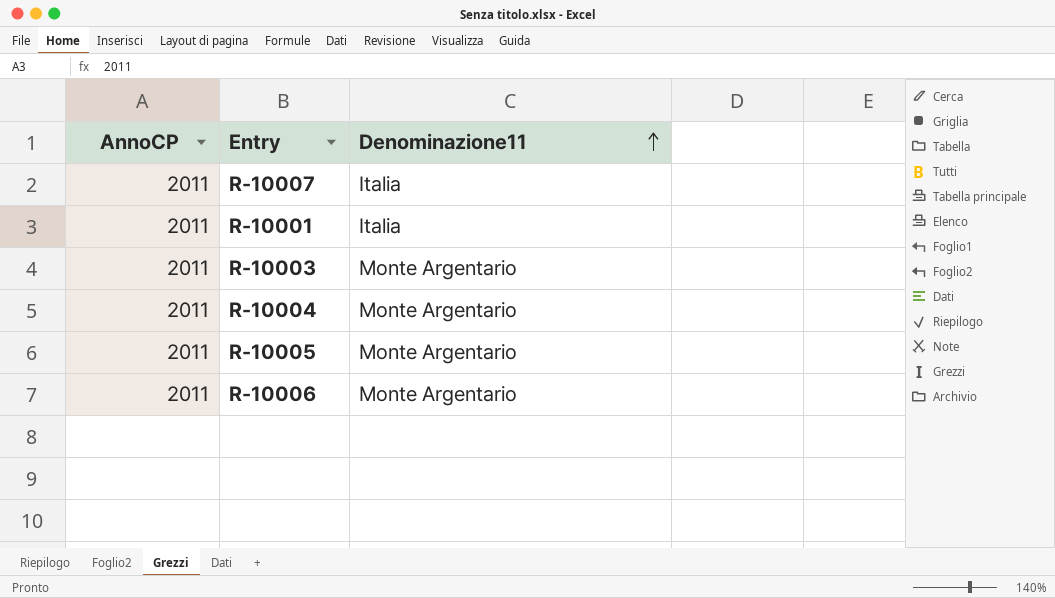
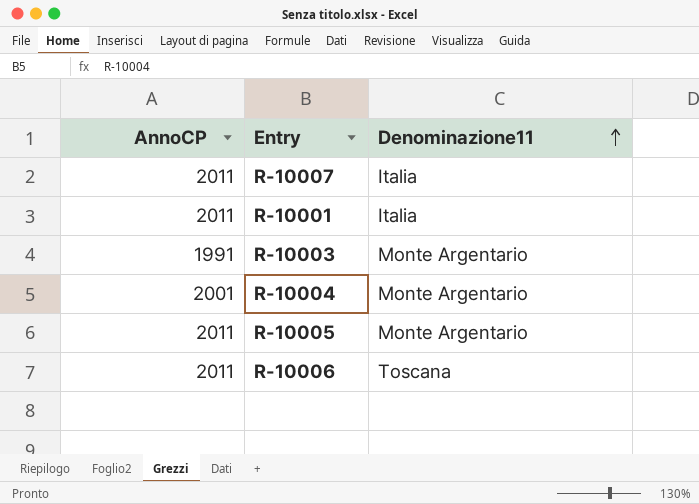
R-10003 | AnnoCP: 2011 -> 1991
R-10004 | AnnoCP: 2011 -> 2001
R-10006 | Denominazione11: Monte Argentario -> Toscana

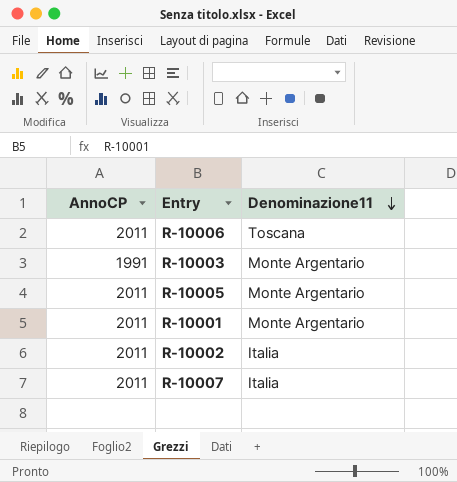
row order: Denominazione11 ascending -> Denominazione11 descending
row R-10004: 2001 | Monte Argentario -> none
R-10001 | Denominazione11: Italia -> Monte Argentario
row R-10002: none -> 2011 | Italia

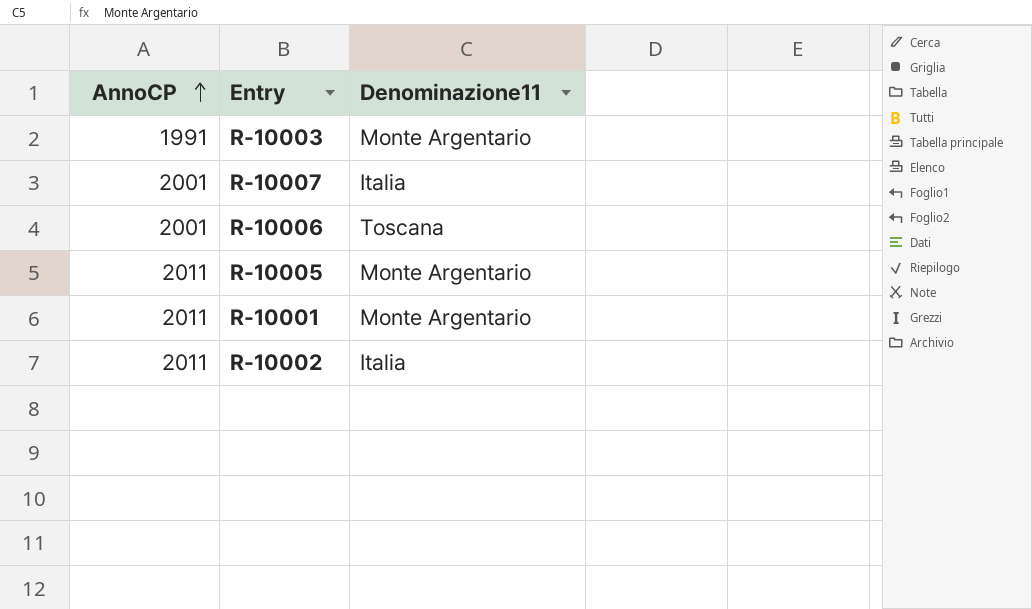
row order: Denominazione11 descending -> AnnoCP ascending
R-10007 | AnnoCP: 2011 -> 2001
R-10006 | AnnoCP: 2011 -> 2001

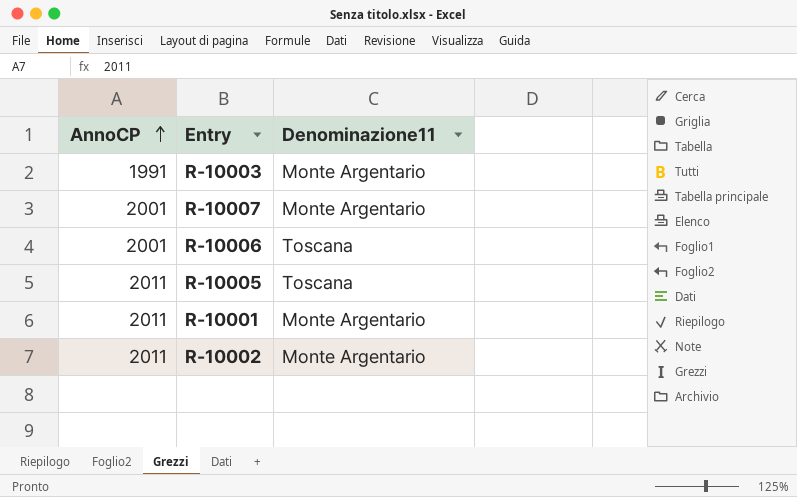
R-10007 | Denominazione11: Italia -> Monte Argentario
R-10005 | Denominazione11: Monte Argentario -> Toscana
R-10002 | Denominazione11: Italia -> Monte Argentario

